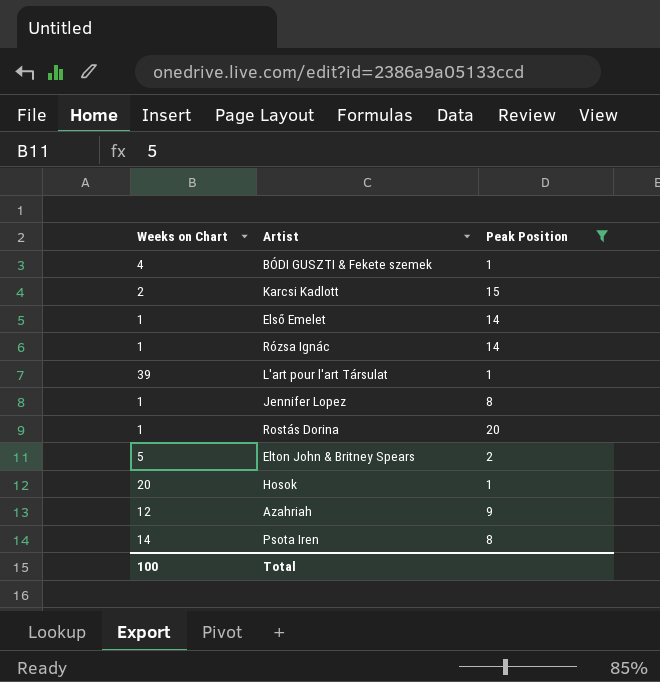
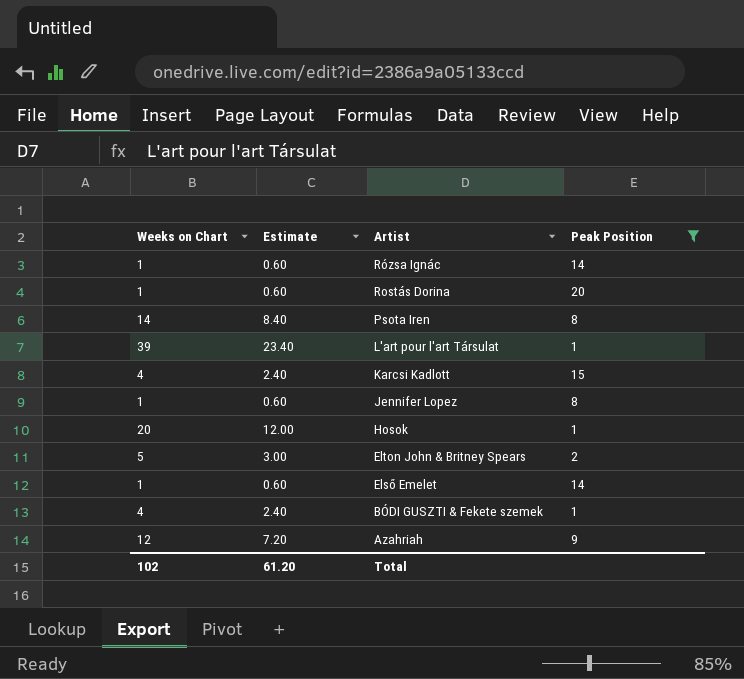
row order: none -> Artist descending
column Estimate | formula: none -> [Weeks on Chart] * 0.6
Karcsi Kadlott | Weeks on Chart: 2 -> 4
Total | Weeks on Chart: 100 -> 102

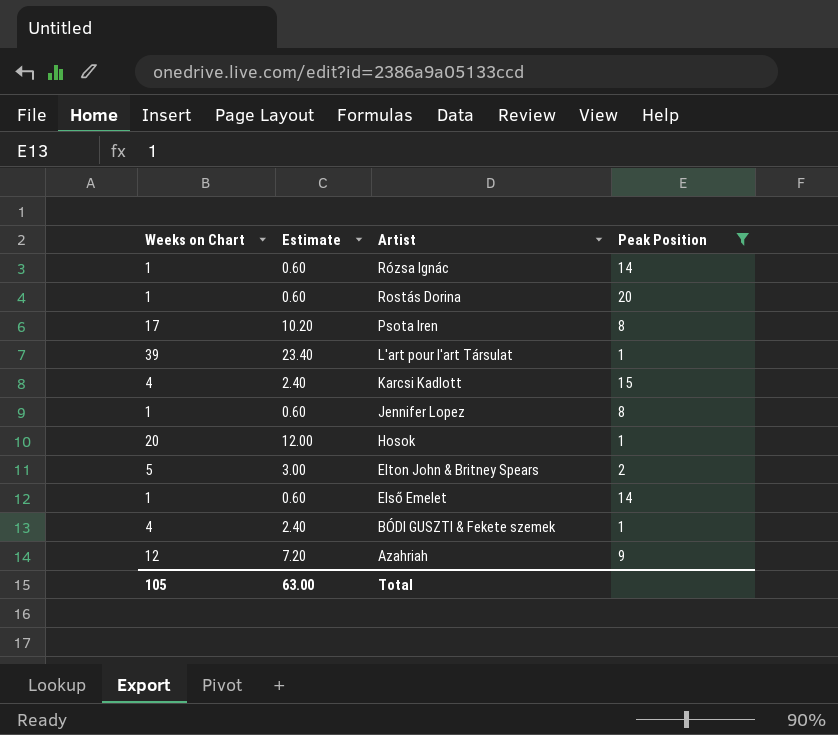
Psota Iren | Weeks on Chart: 14 -> 17
Psota Iren | Estimate: 8.40 -> 10.20
Total | Weeks on Chart: 102 -> 105
Total | Estimate: 61.20 -> 63.00

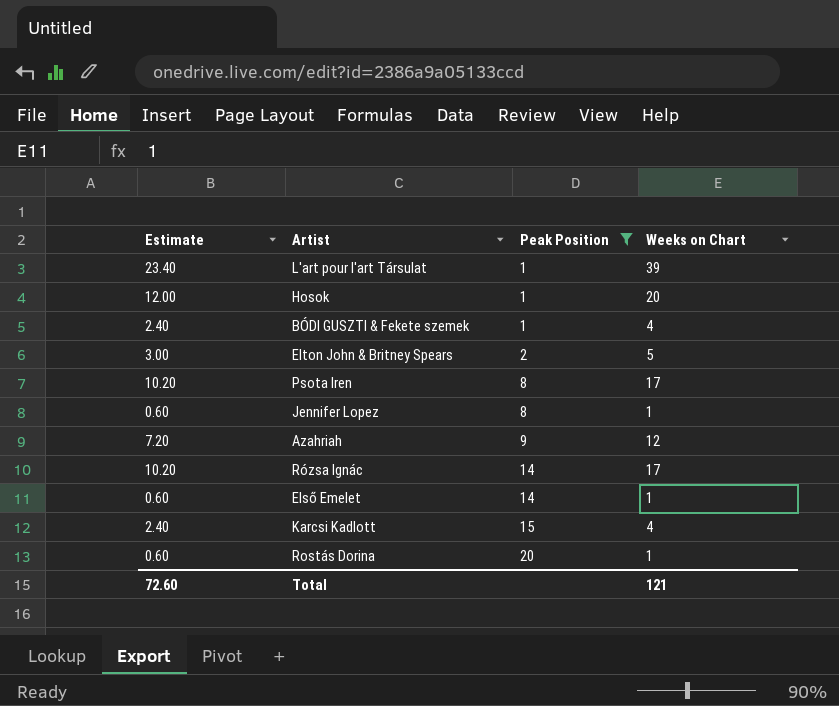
row order: Artist descending -> Peak Position ascending
column Weeks on Chart | position: 1 -> 4
Rózsa Ignác | Estimate: 0.60 -> 10.20
Rózsa Ignác | Weeks on Chart: 1 -> 17
Total | Estimate: 63.00 -> 72.60
Total | Weeks on Chart: 105 -> 121

